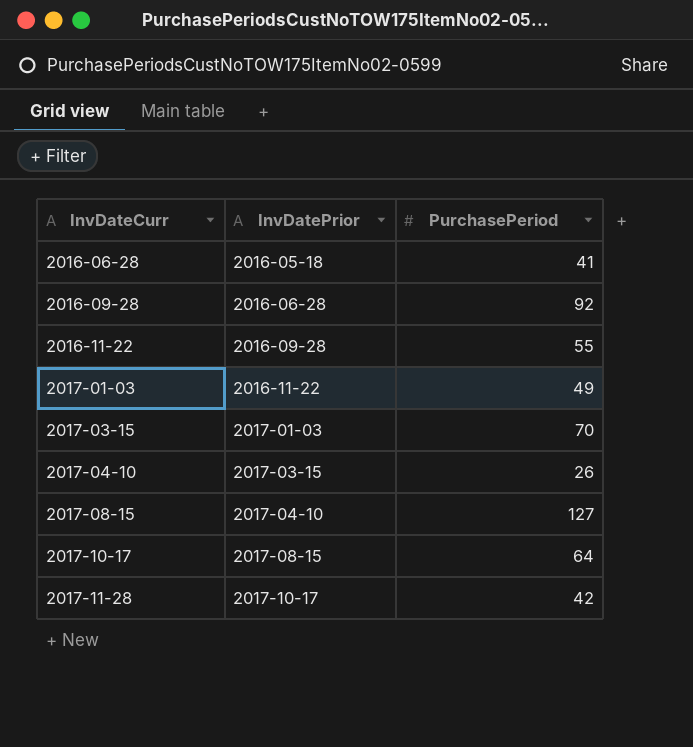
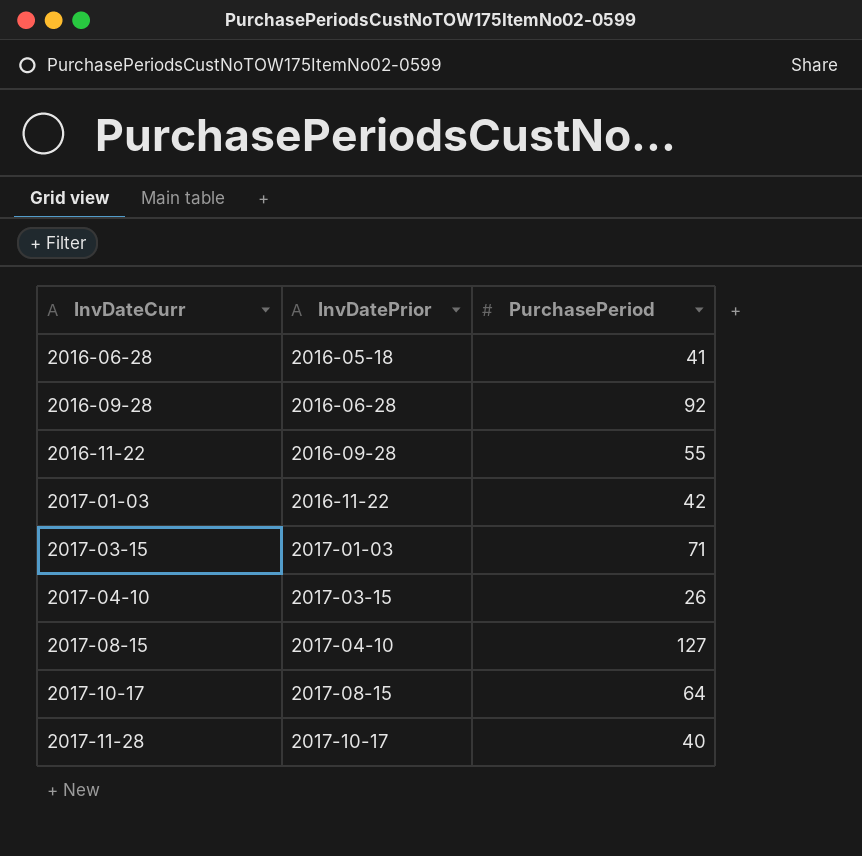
2017-01-03 | PurchasePeriod: 49 -> 42
2017-03-15 | PurchasePeriod: 70 -> 71
2017-11-28 | PurchasePeriod: 42 -> 40

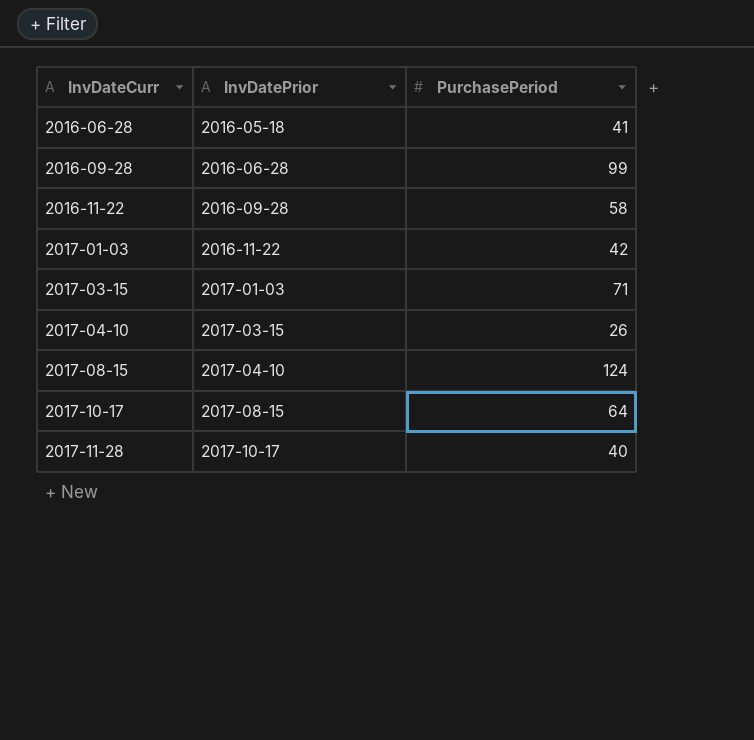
2016-09-28 | PurchasePeriod: 92 -> 99
2016-11-22 | PurchasePeriod: 55 -> 58
2017-08-15 | PurchasePeriod: 127 -> 124

